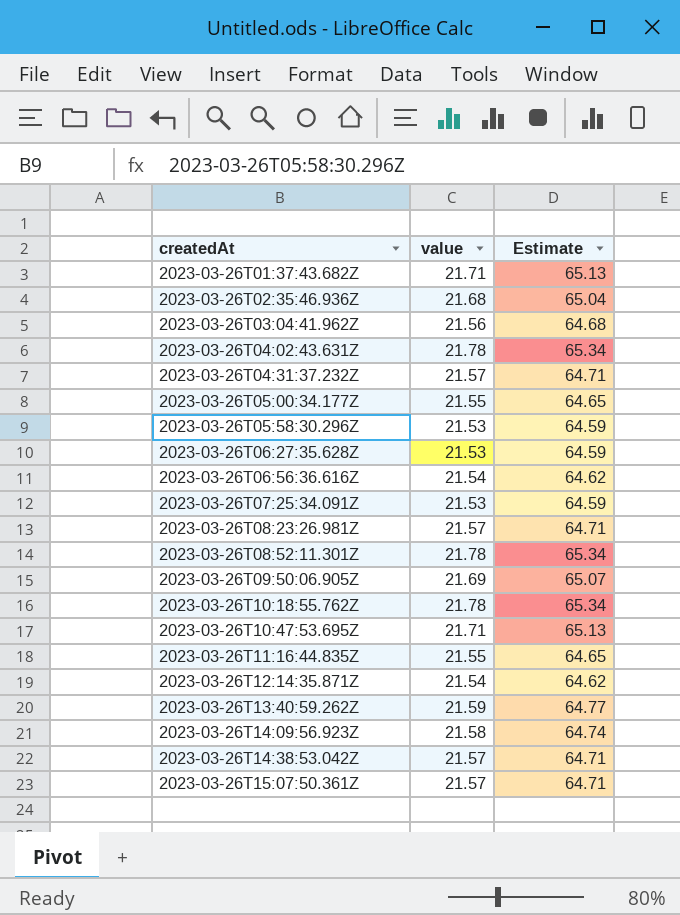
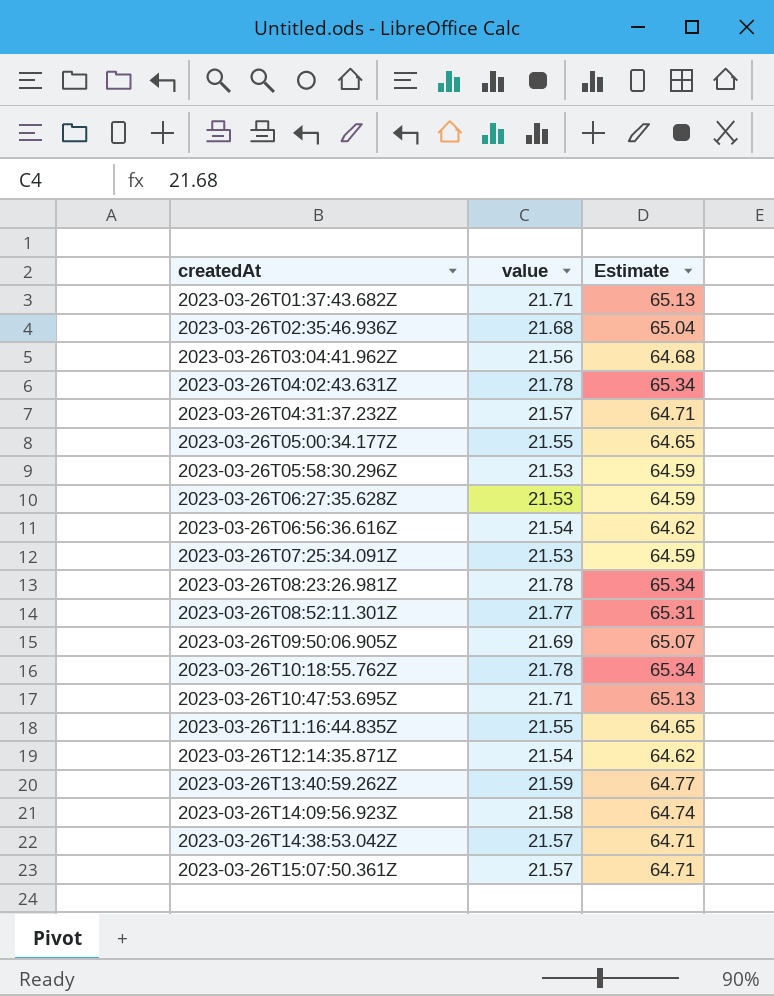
2023-03-26T08:23:26.981Z | value: 21.57 -> 21.78
2023-03-26T08:23:26.981Z | Estimate: 64.71 -> 65.34
2023-03-26T08:52:11.301Z | value: 21.78 -> 21.77
2023-03-26T08:52:11.301Z | Estimate: 65.34 -> 65.31

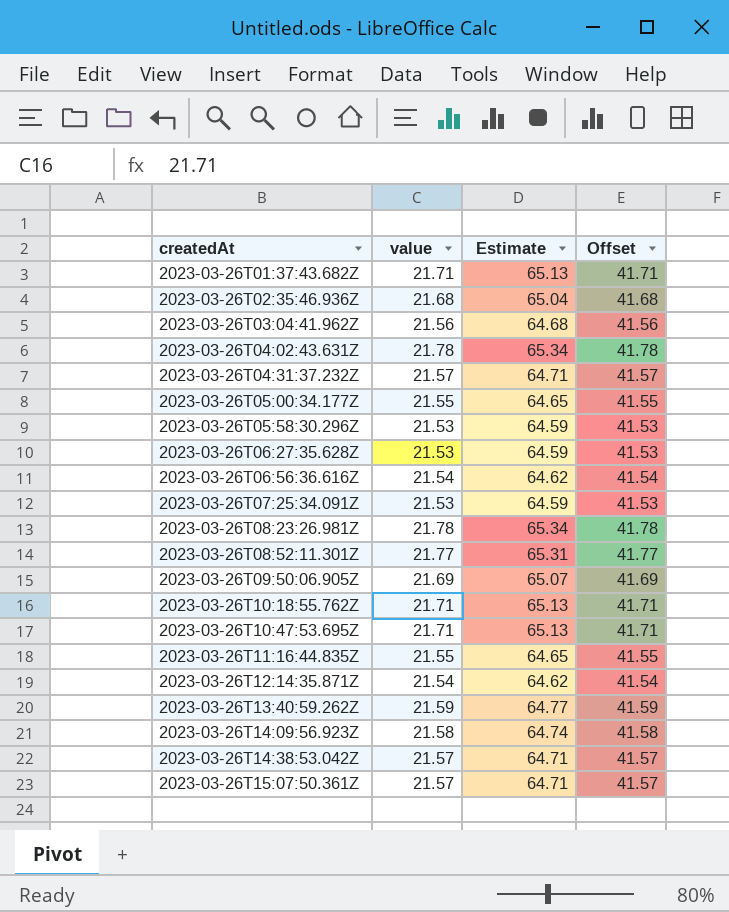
column Offset | formula: none -> [value] + 20
2023-03-26T10:18:55.762Z | value: 21.78 -> 21.71
2023-03-26T10:18:55.762Z | Estimate: 65.34 -> 65.13

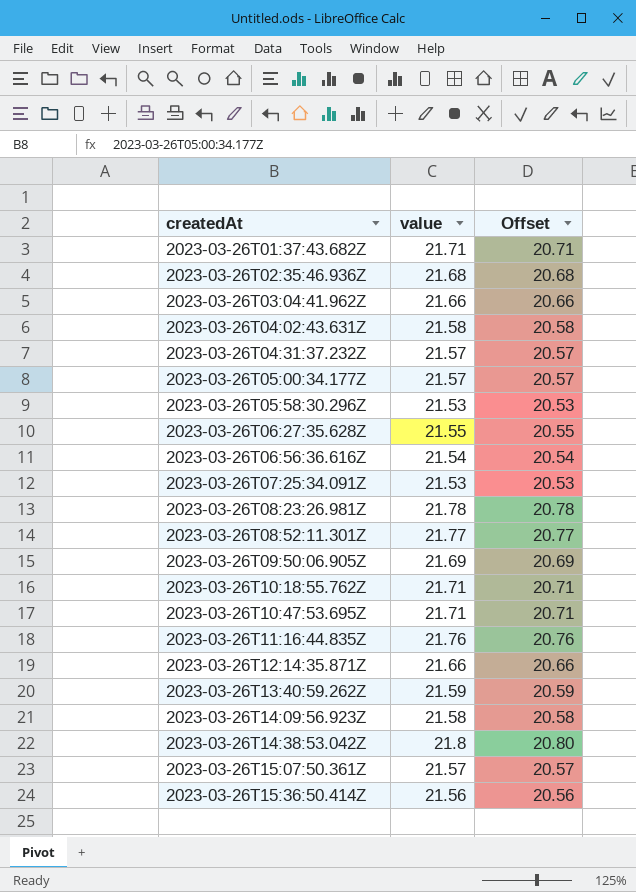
column Estimate | formula: [value] * 3 -> none
column Offset | formula: [value] + 20 -> [value] - 1
2023-03-26T03:04:41.962Z | value: 21.56 -> 21.66
2023-03-26T04:02:43.631Z | value: 21.78 -> 21.58
2023-03-26T05:00:34.177Z | value: 21.55 -> 21.57
2023-03-26T06:27:35.628Z | value: 21.53 -> 21.55
2023-03-26T11:16:44.835Z | value: 21.55 -> 21.76
2023-03-26T12:14:35.871Z | value: 21.54 -> 21.66
2023-03-26T14:38:53.042Z | value: 21.57 -> 21.8
row 2023-03-26T15:36:50.414Z: none -> 21.56 | 20.56

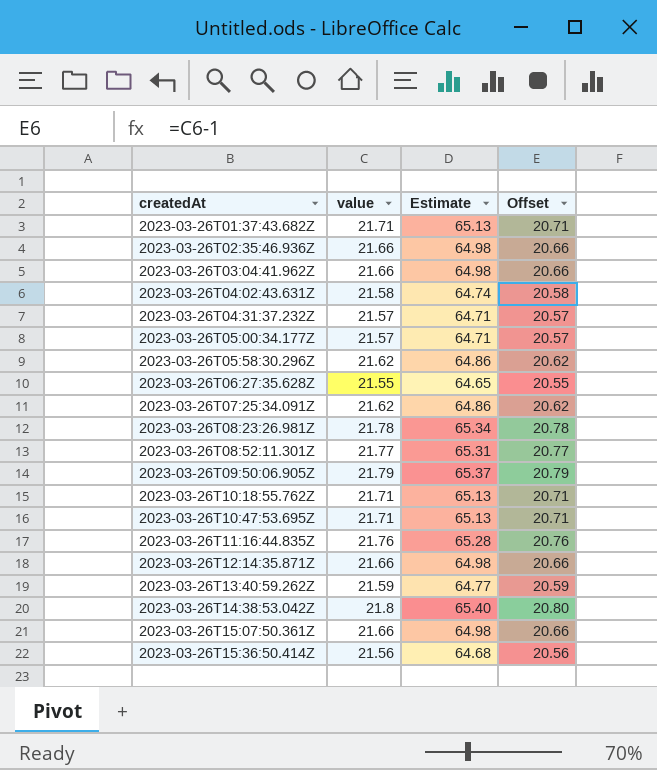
column Estimate | formula: none -> [value] * 3
row 2023-03-26T06:56:36.616Z: 21.54 | 20.54 -> none
row 2023-03-26T14:09:56.923Z: 21.58 | 20.58 -> none
2023-03-26T02:35:46.936Z | value: 21.68 -> 21.66
2023-03-26T02:35:46.936Z | Offset: 20.68 -> 20.66
2023-03-26T05:58:30.296Z | value: 21.53 -> 21.62
2023-03-26T05:58:30.296Z | Offset: 20.53 -> 20.62
2023-03-26T07:25:34.091Z | value: 21.53 -> 21.62
2023-03-26T07:25:34.091Z | Offset: 20.53 -> 20.62
2023-03-26T09:50:06.905Z | value: 21.69 -> 21.79
2023-03-26T09:50:06.905Z | Offset: 20.69 -> 20.79
2023-03-26T15:07:50.361Z | value: 21.57 -> 21.66
2023-03-26T15:07:50.361Z | Offset: 20.57 -> 20.66

